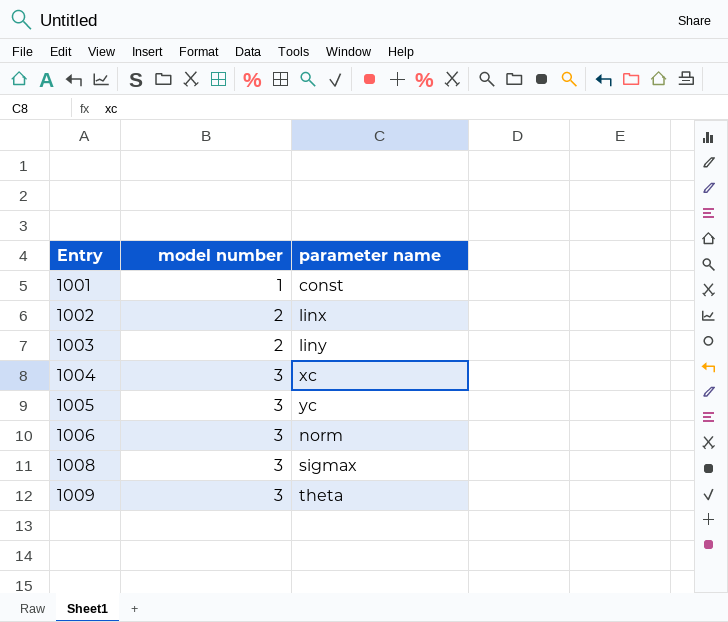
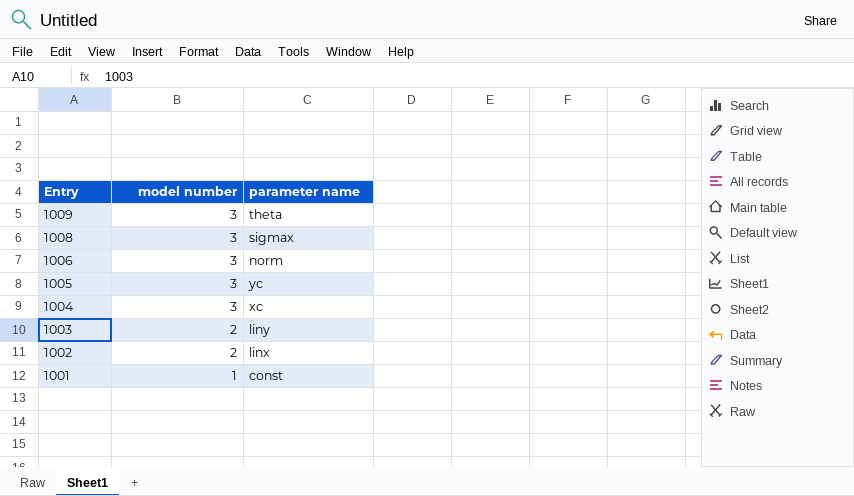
row order: Entry ascending -> Entry descending

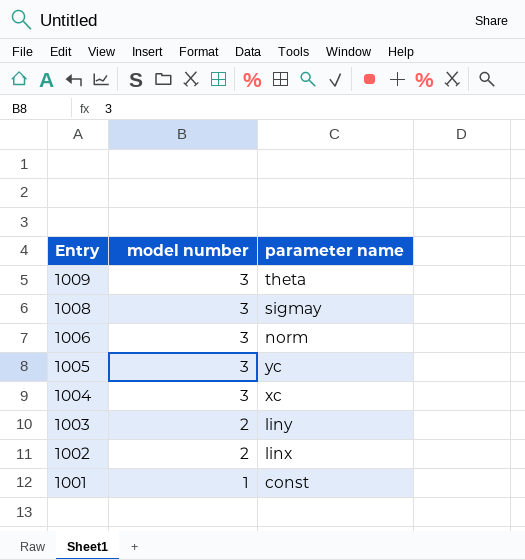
1008 | parameter name: sigmax -> sigmay

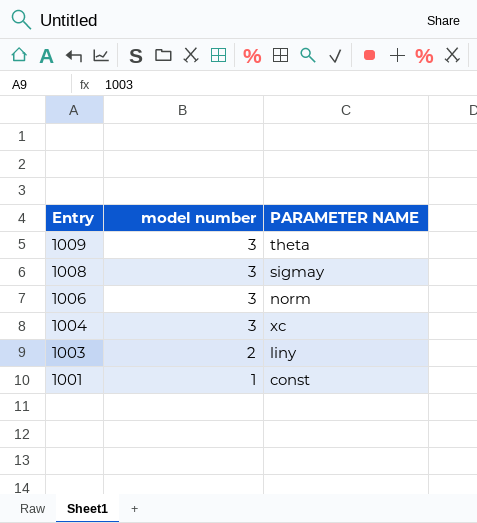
column name: parameter name -> PARAMETER NAME
row 1005: 3 | yc -> none
row 1002: 2 | linx -> none

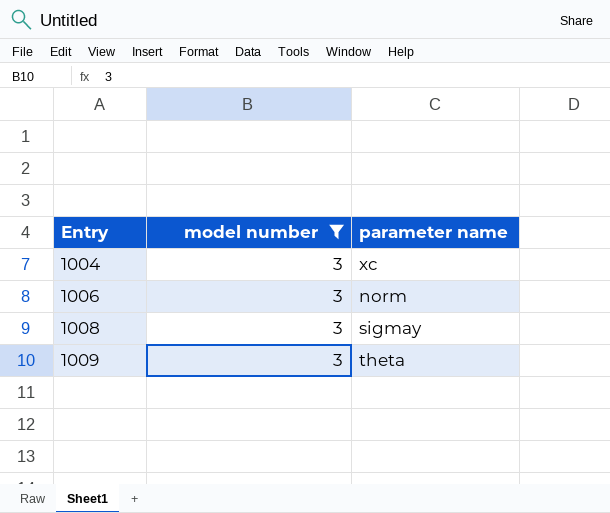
filter: none -> model number = 3
row order: Entry descending -> Entry ascending
column name: PARAMETER NAME -> parameter name

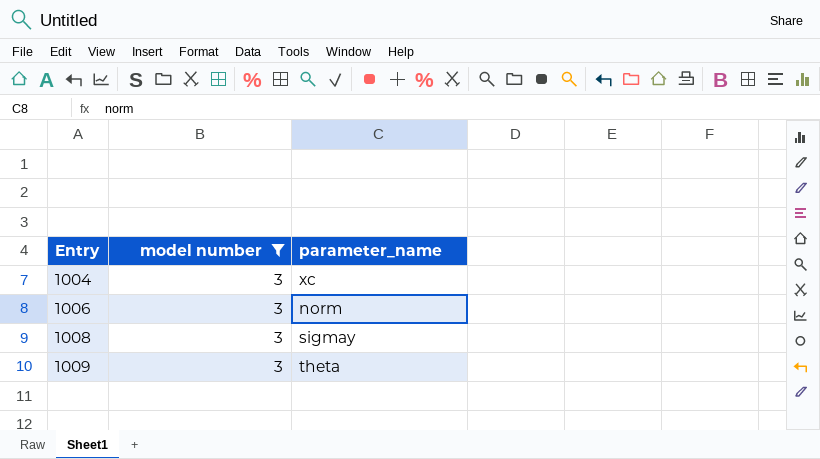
column name: parameter name -> parameter_name

